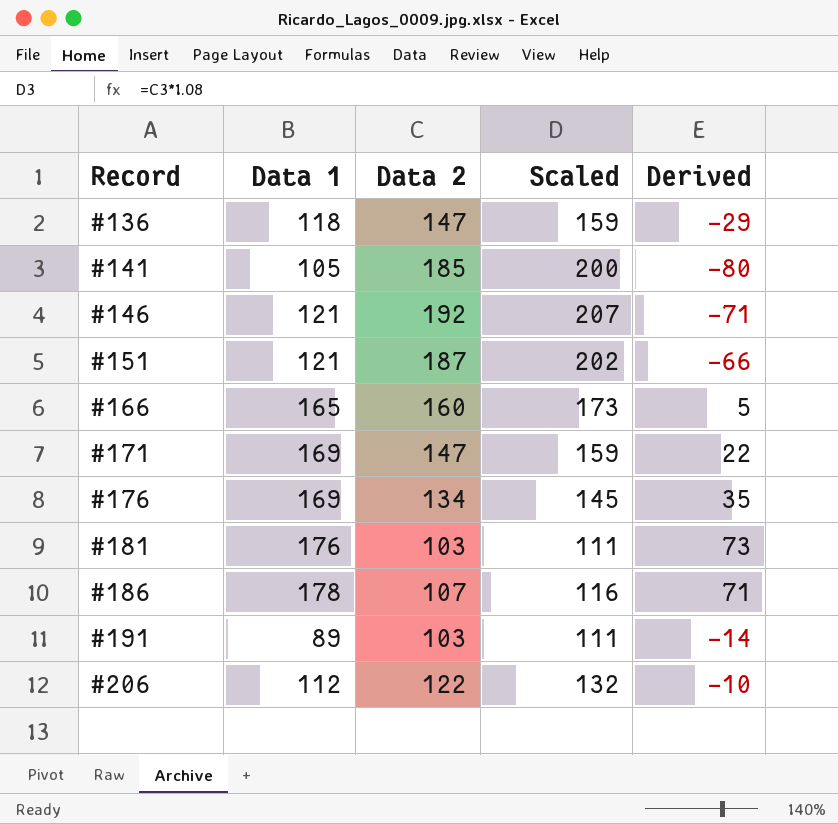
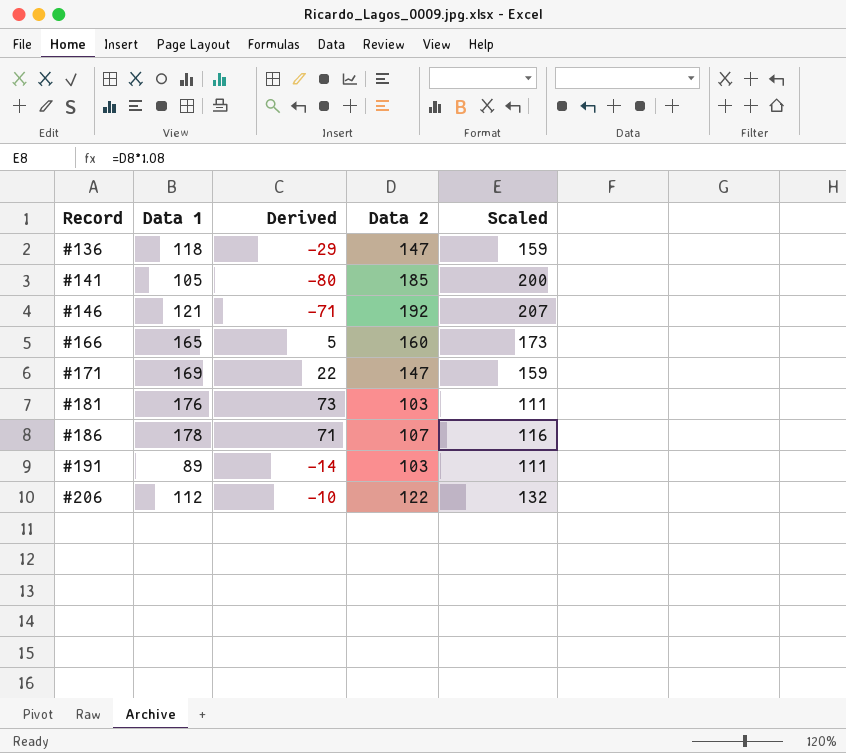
column Derived | position: 5 -> 3
row #151: 121 | 187 | 202 | -66 -> none
row #176: 169 | 134 | 145 | 35 -> none

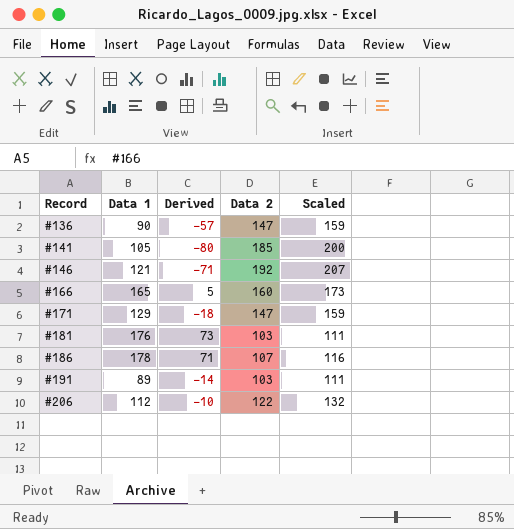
#136 | Data 1: 118 -> 90
#136 | Derived: -29 -> -57
#171 | Data 1: 169 -> 129
#171 | Derived: 22 -> -18

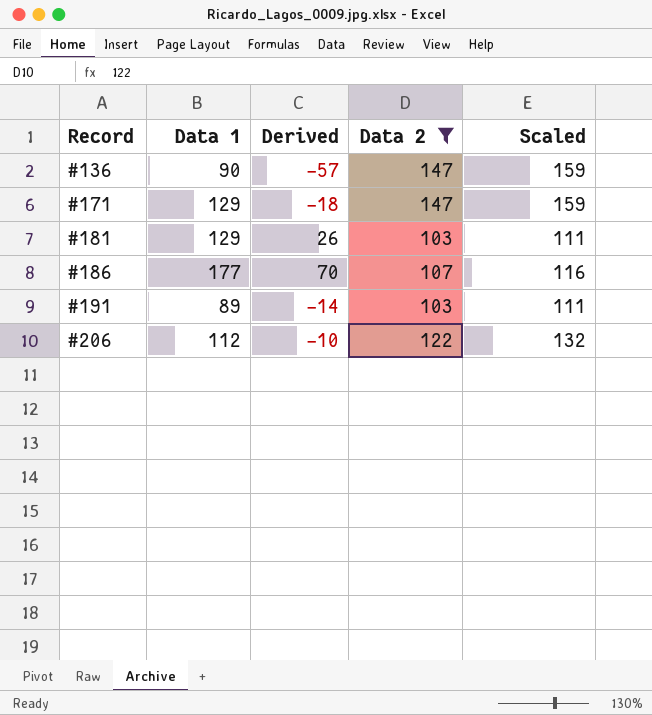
filter: none -> Data 2 <= 147
#181 | Data 1: 176 -> 129
#181 | Derived: 73 -> 26
#186 | Data 1: 178 -> 177
#186 | Derived: 71 -> 70

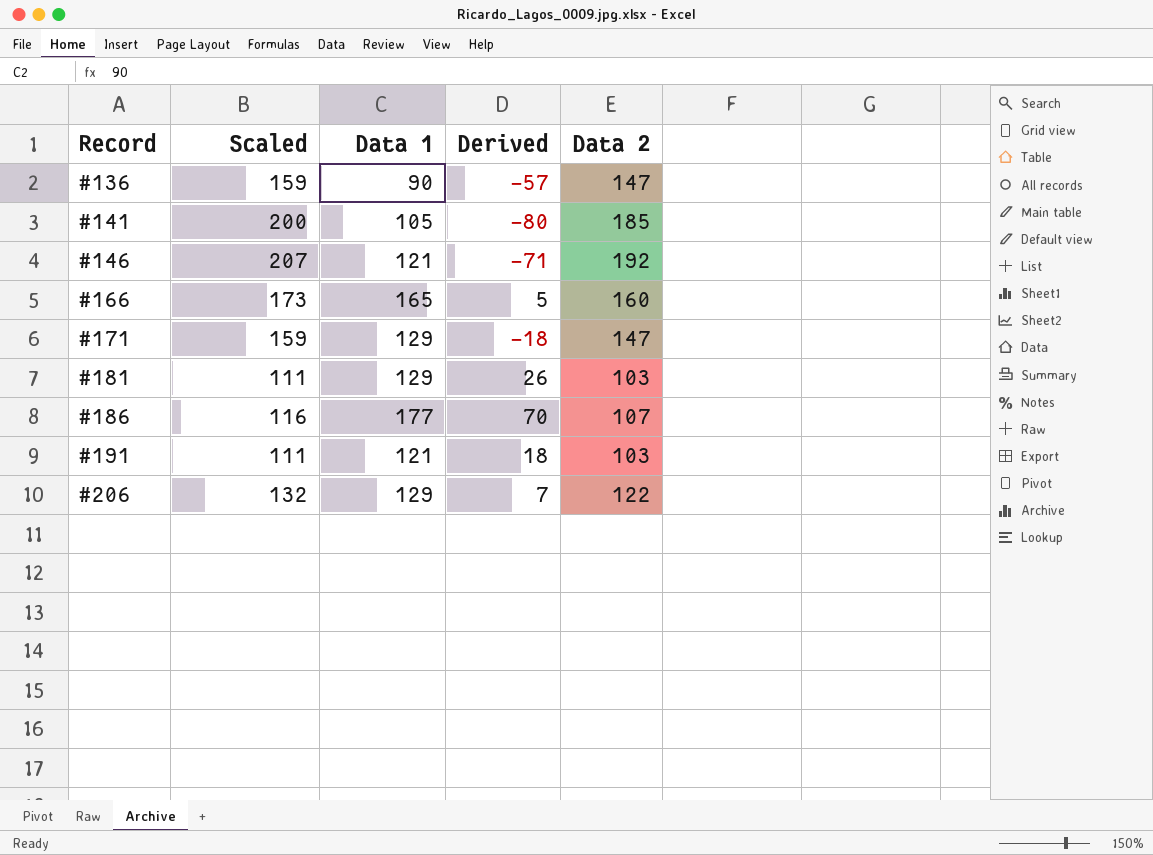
filter: Data 2 <= 147 -> none
column Scaled | position: 5 -> 2
#191 | Data 1: 89 -> 121
#191 | Derived: -14 -> 18
#206 | Data 1: 112 -> 129
#206 | Derived: -10 -> 7

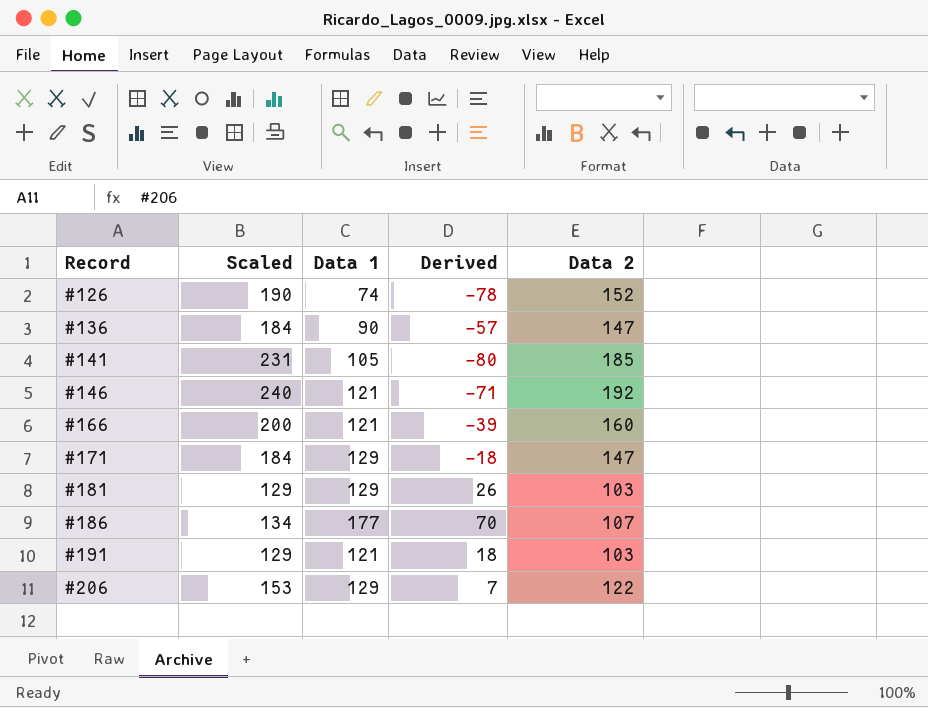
column Scaled | formula: [Data 2] * 1.08 -> [Data 2] * 1.25
row #126: none -> 190 | 74 | -78 | 152
#166 | Data 1: 165 -> 121
#166 | Derived: 5 -> -39

